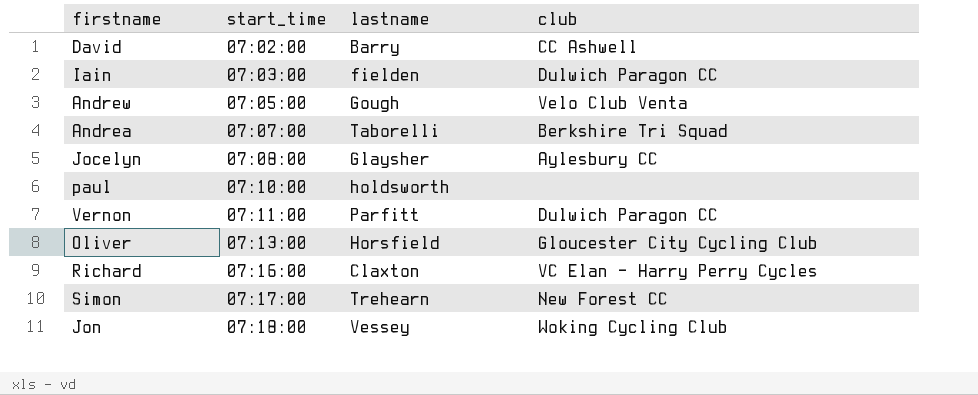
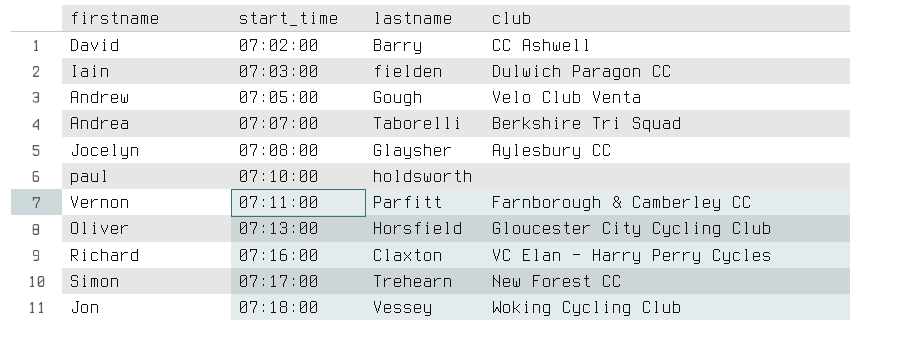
Vernon | club: Dulwich Paragon CC -> Farnborough & Camberley CC

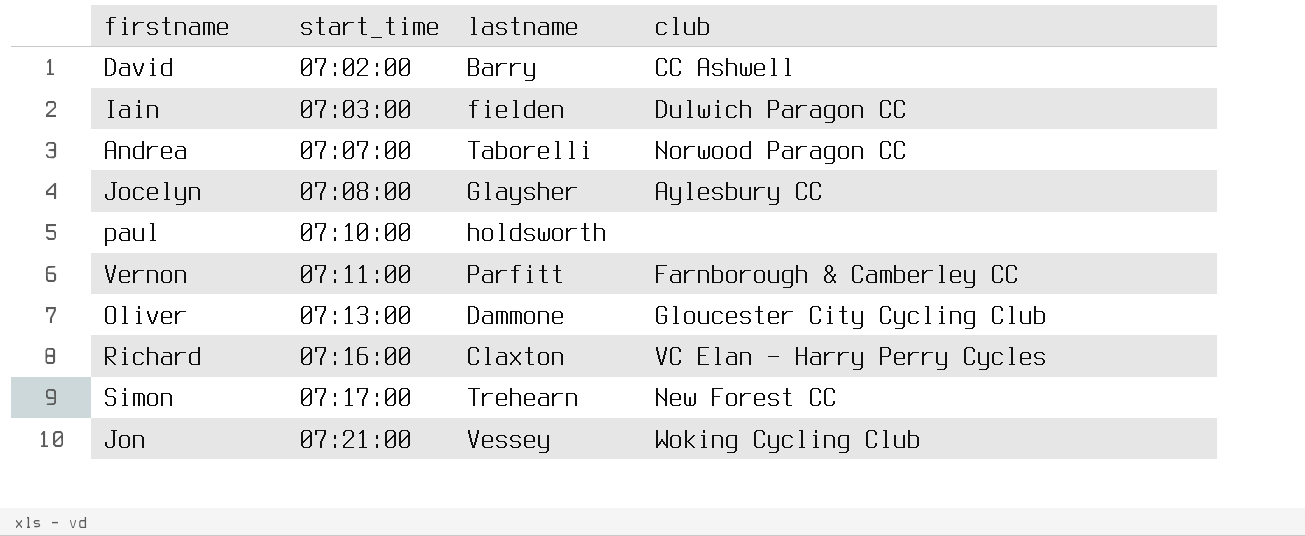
row Andrew: 07:05:00 | Gough | Velo Club Venta -> none
Andrea | club: Berkshire Tri Squad -> Norwood Paragon CC
Oliver | lastname: Horsfield -> Dammone
Jon | start_time: 07:18:00 -> 07:21:00

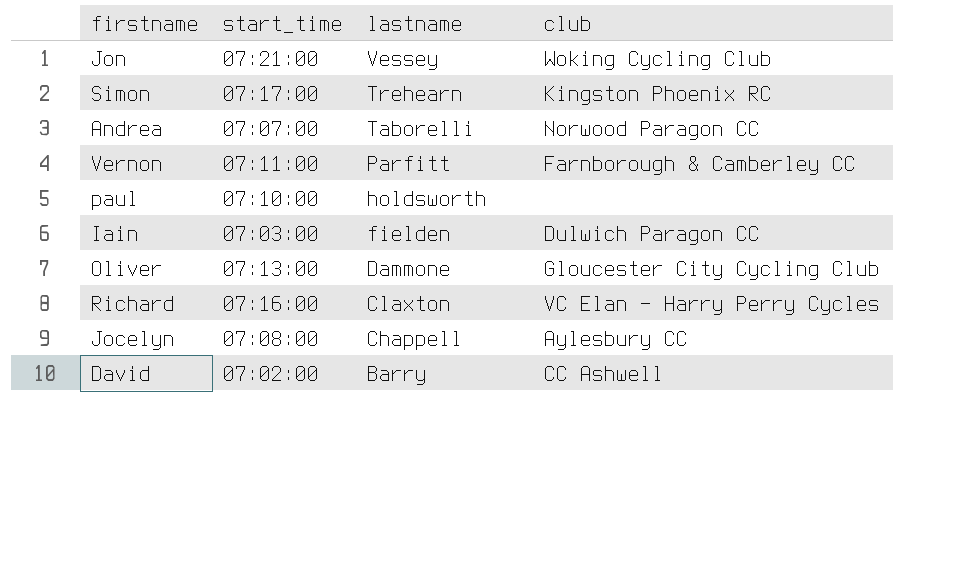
row order: start_time ascending -> lastname descending
Simon | club: New Forest CC -> Kingston Phoenix RC
Jocelyn | lastname: Glaysher -> Chappell

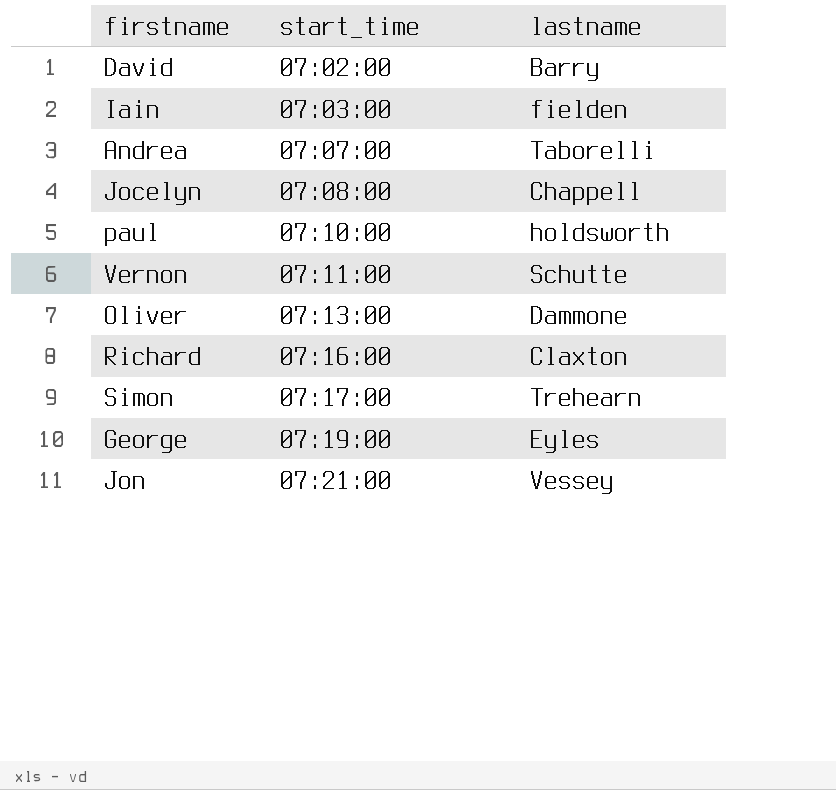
row order: lastname descending -> start_time ascending
column club | position: 4 -> none
Vernon | lastname: Parfitt -> Schutte
row George: none -> 07:19:00 | Eyles

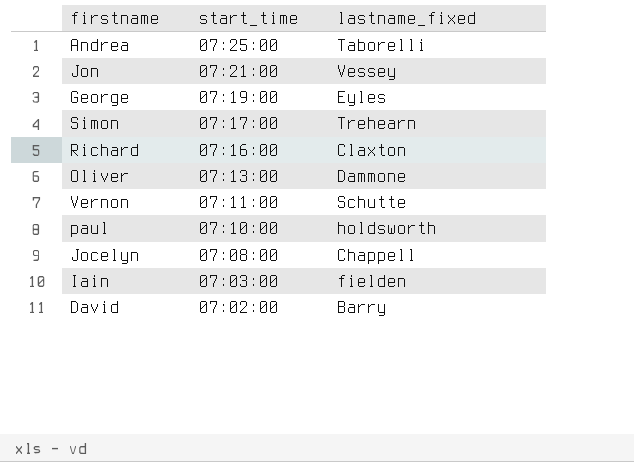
row order: start_time ascending -> start_time descending
column name: lastname -> lastname_fixed
Andrea | start_time: 07:07:00 -> 07:25:00

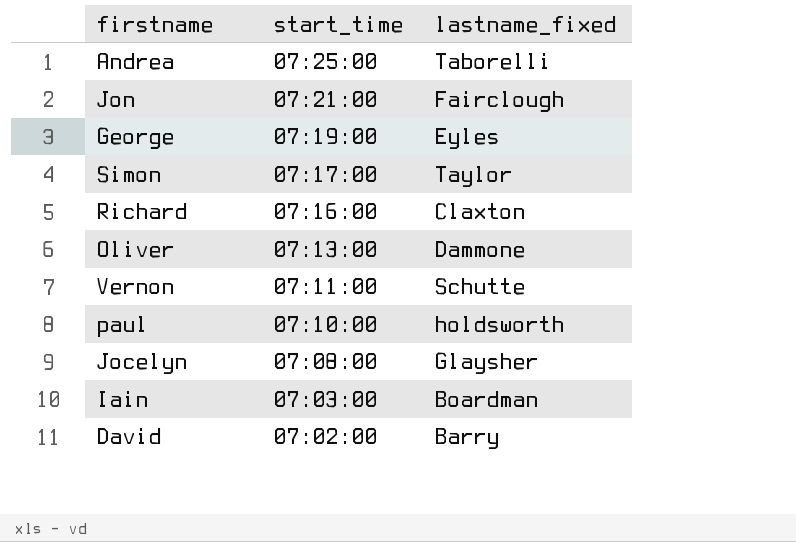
Jon | lastname_fixed: Vessey -> Fairclough
Simon | lastname_fixed: Trehearn -> Taylor
Jocelyn | lastname_fixed: Chappell -> Glaysher
Iain | lastname_fixed: fielden -> Boardman

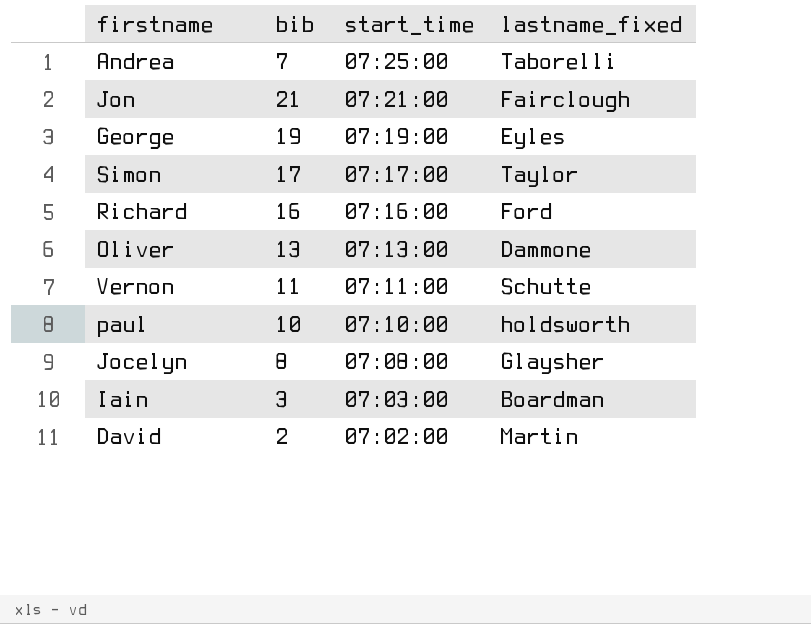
column bib | position: none -> 2
Richard | lastname_fixed: Claxton -> Ford
David | lastname_fixed: Barry -> Martin

